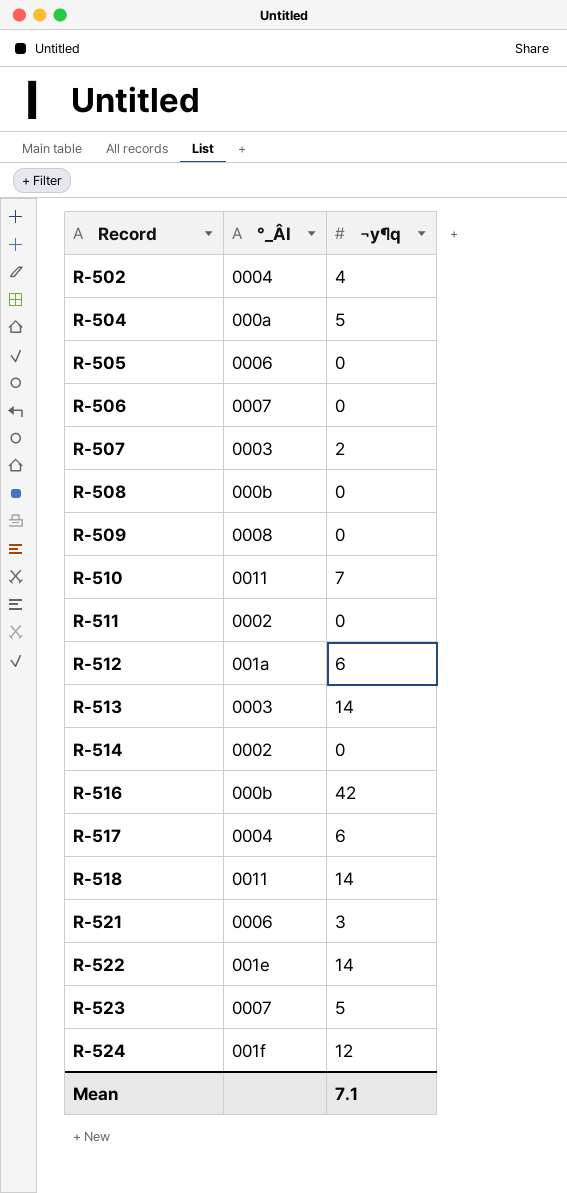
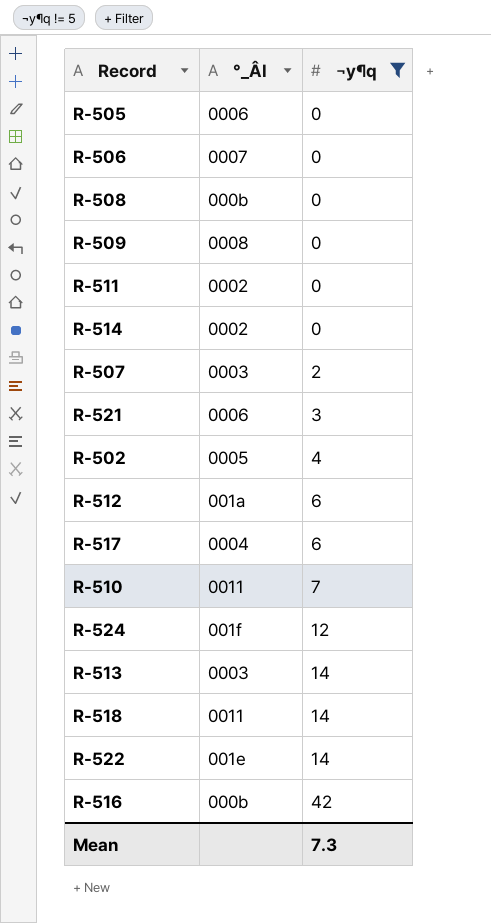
filter: none -> ¬y¶q != 5
row order: Record ascending -> ¬y¶q ascending
R-502 | °_ÂI: 0004 -> 0005
Mean | ¬y¶q: 7.1 -> 7.3

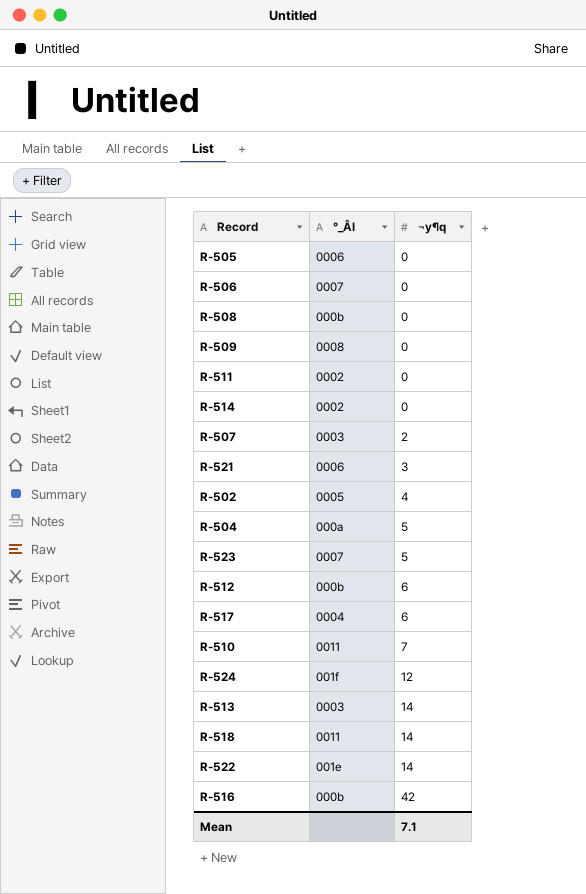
filter: ¬y¶q != 5 -> none
R-512 | °_ÂI: 001a -> 000b
Mean | ¬y¶q: 7.3 -> 7.1

